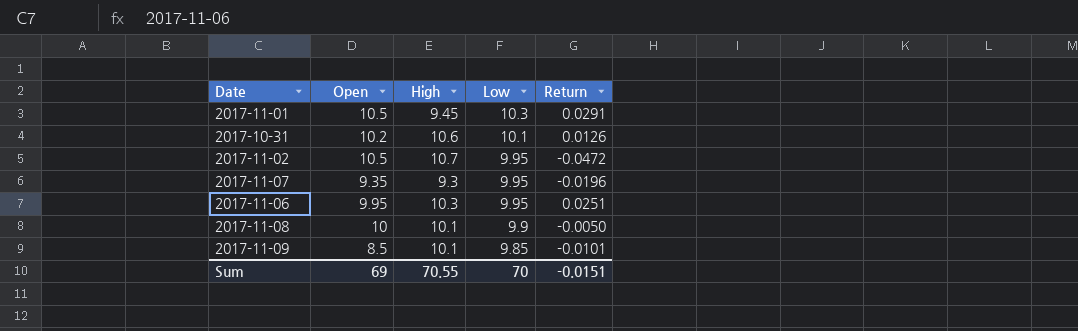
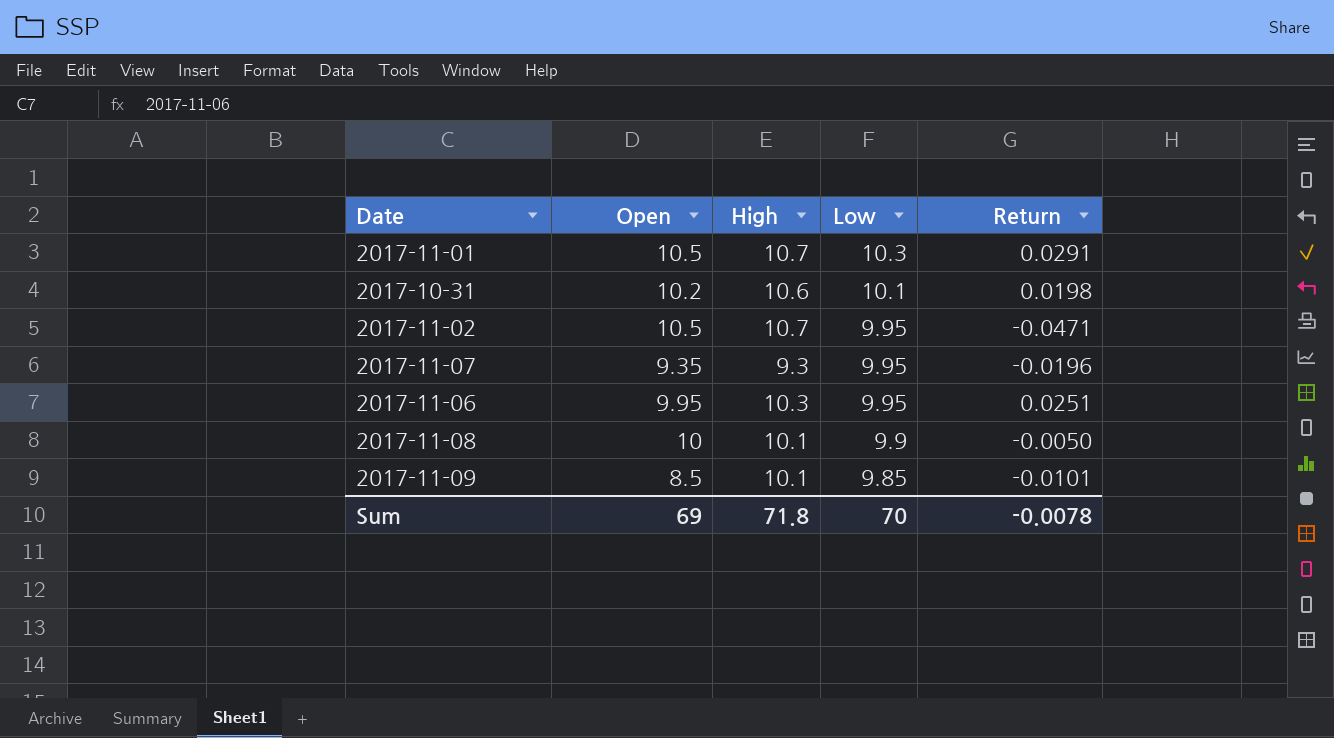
2017-11-01 | High: 9.45 -> 10.7
2017-10-31 | Return: 0.0126 -> 0.0198
2017-11-02 | Return: -0.0472 -> -0.0471
Sum | High: 70.55 -> 71.8
Sum | Return: -0.0151 -> -0.0078

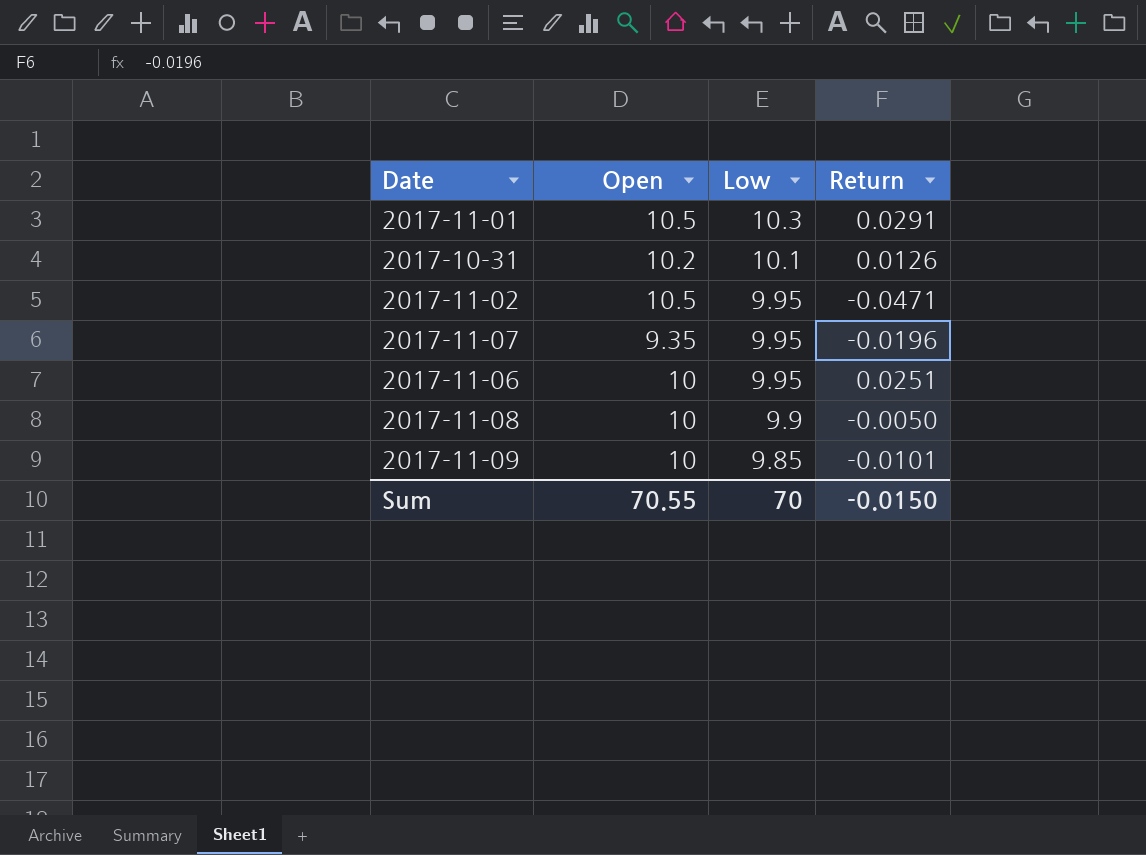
column High | position: 3 -> none
2017-10-31 | Return: 0.0198 -> 0.0126
2017-11-06 | Open: 9.95 -> 10
2017-11-09 | Open: 8.5 -> 10
Sum | Open: 69 -> 70.55
Sum | Return: -0.0078 -> -0.0150

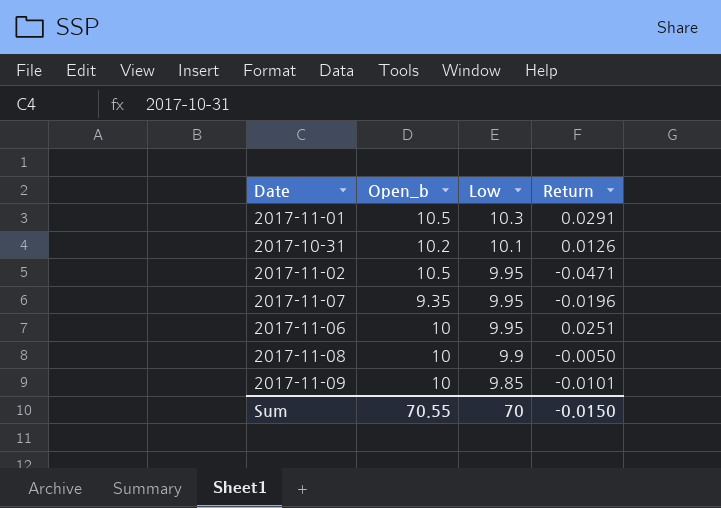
column name: Open -> Open_b

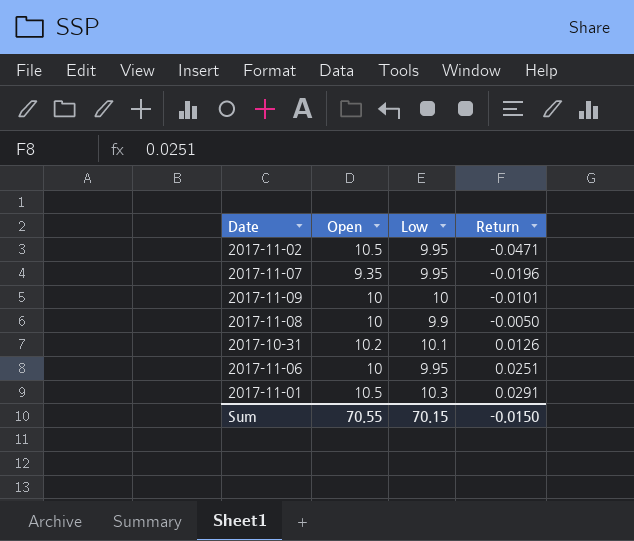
row order: Low descending -> Return ascending
column name: Open_b -> Open
2017-11-09 | Low: 9.85 -> 10
Sum | Low: 70 -> 70.15

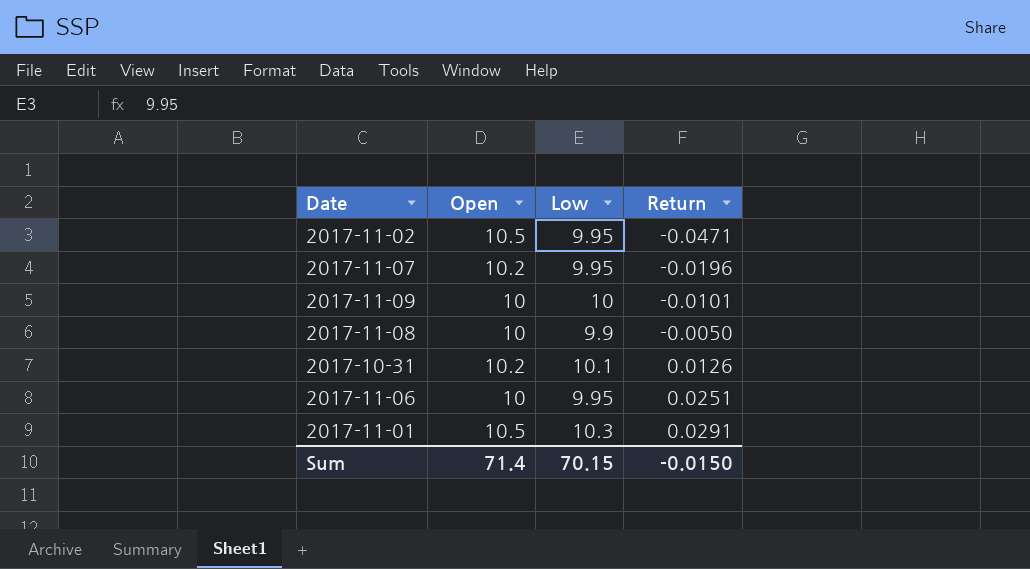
2017-11-07 | Open: 9.35 -> 10.2
Sum | Open: 70.55 -> 71.4

